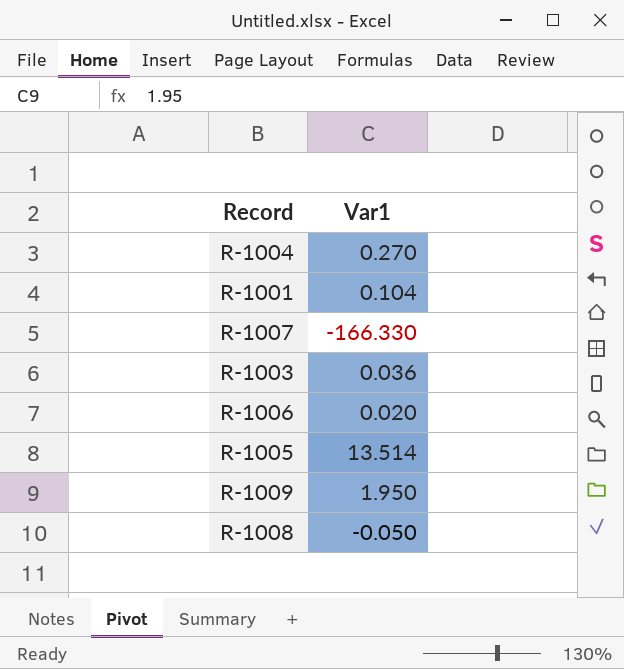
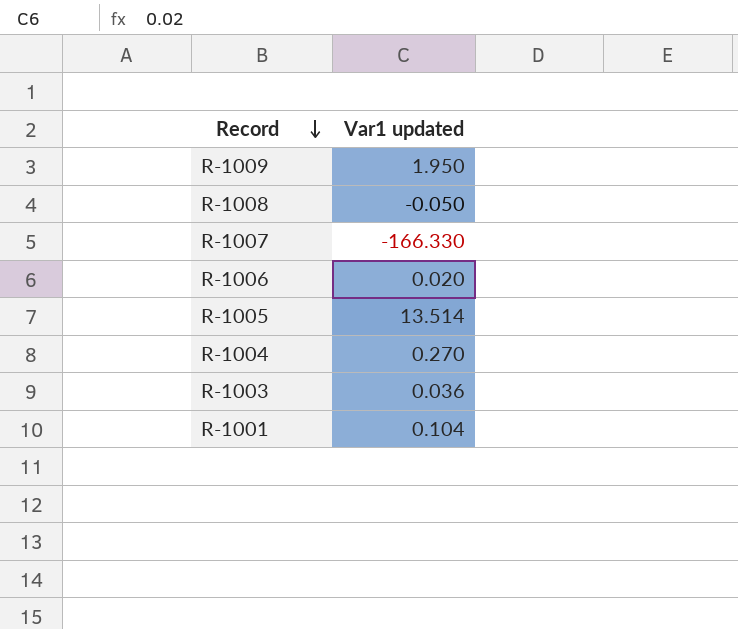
row order: none -> Record descending
column name: Var1 -> Var1 updated

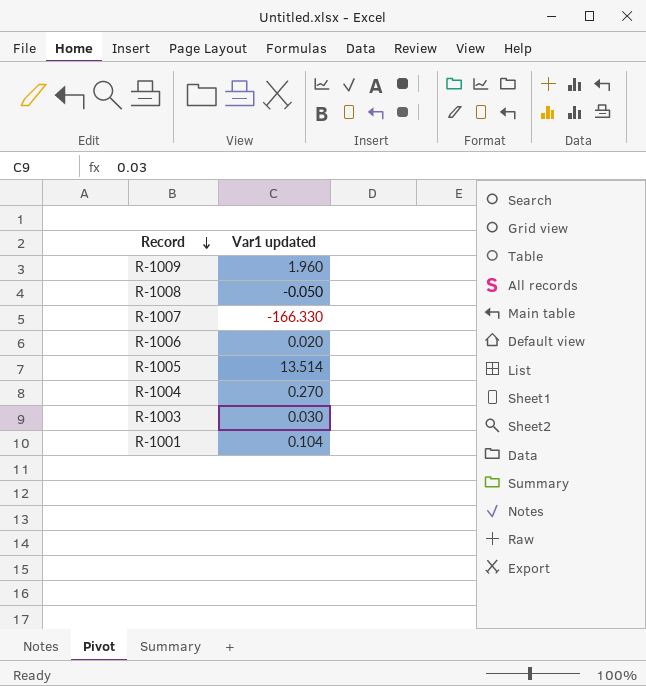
R-1009 | Var1 updated: 1.950 -> 1.960
R-1003 | Var1 updated: 0.036 -> 0.030

